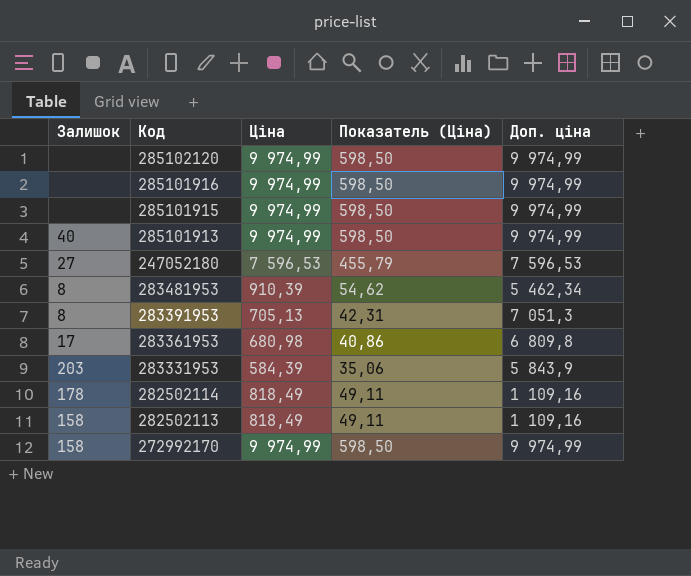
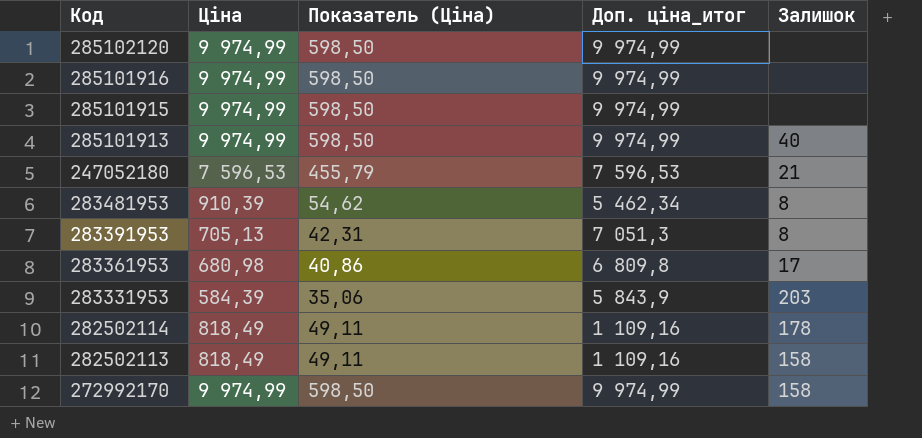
column name: Доп. ціна -> Доп. ціна_итог
column Залишок | position: 1 -> 5
247052180 | Залишок: 27 -> 21

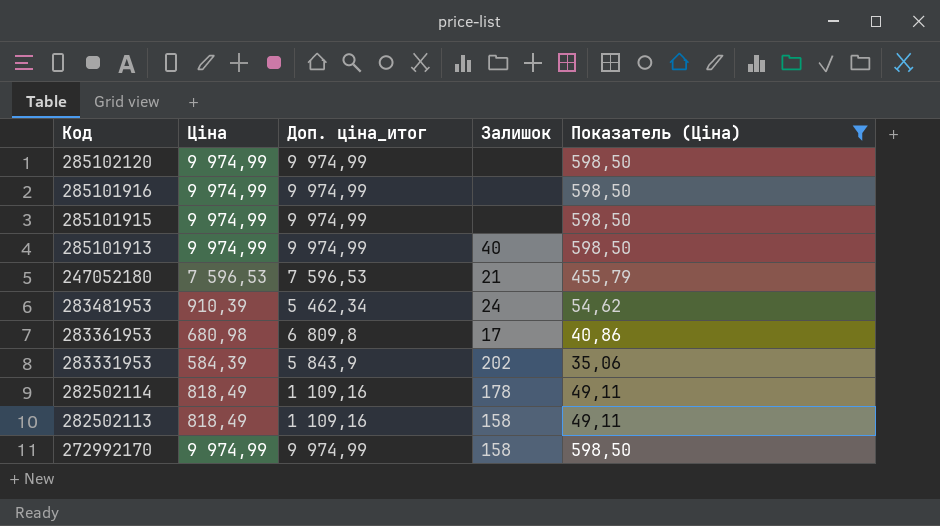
filter: none -> Показатель (Ціна) != 42,31
column Показатель (Ціна) | position: 3 -> 5
283481953 | Залишок: 8 -> 24
283331953 | Залишок: 203 -> 202

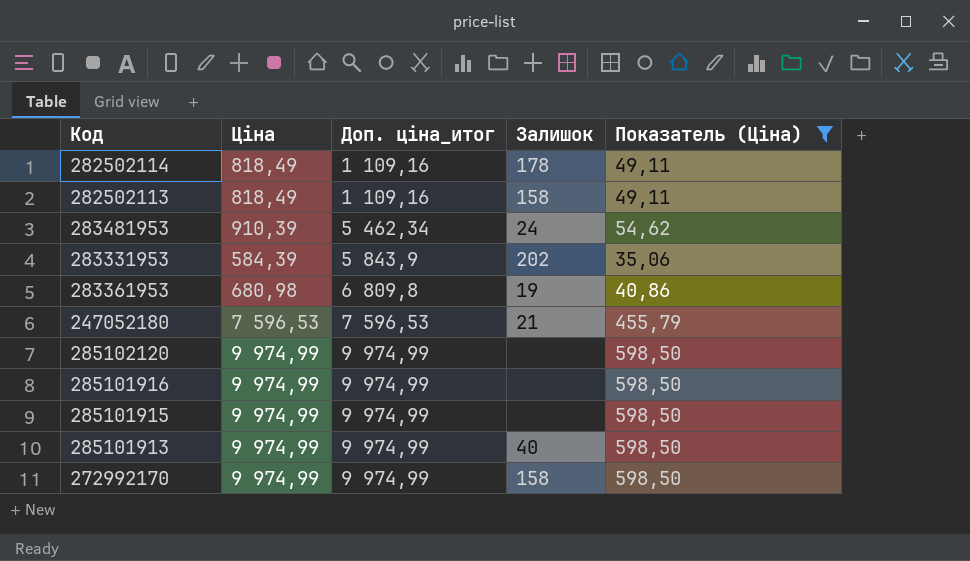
row order: none -> Доп. ціна_итог ascending
283361953 | Залишок: 17 -> 19

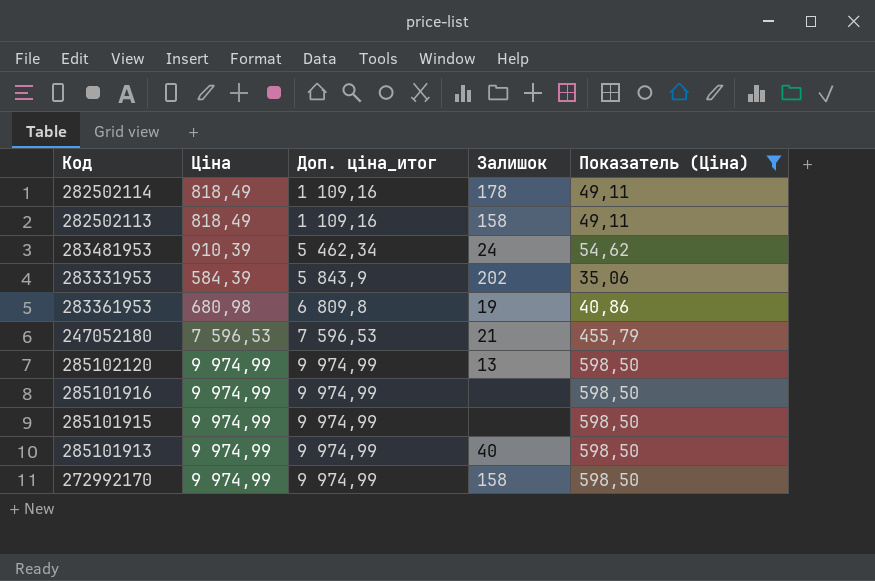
285102120 | Залишок: none -> 13

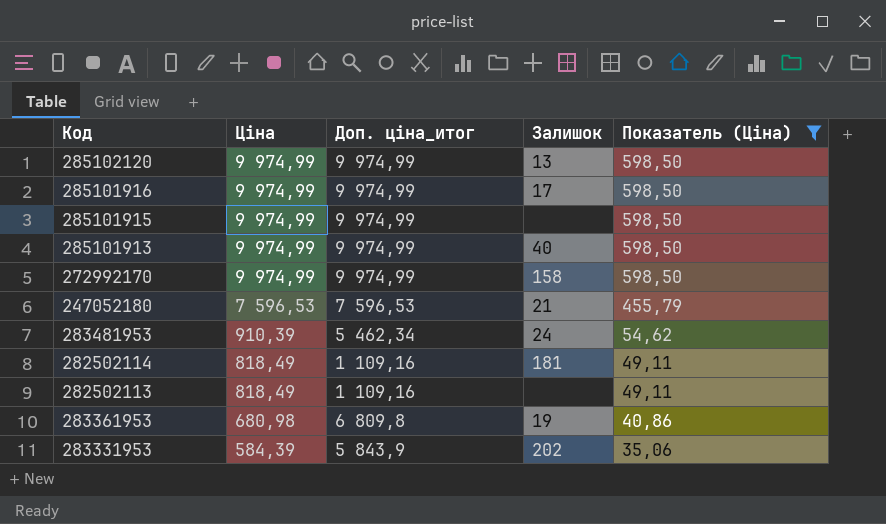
row order: Доп. ціна_итог ascending -> Ціна descending
285101916 | Залишок: none -> 17
282502114 | Залишок: 178 -> 181
282502113 | Залишок: 158 -> none

